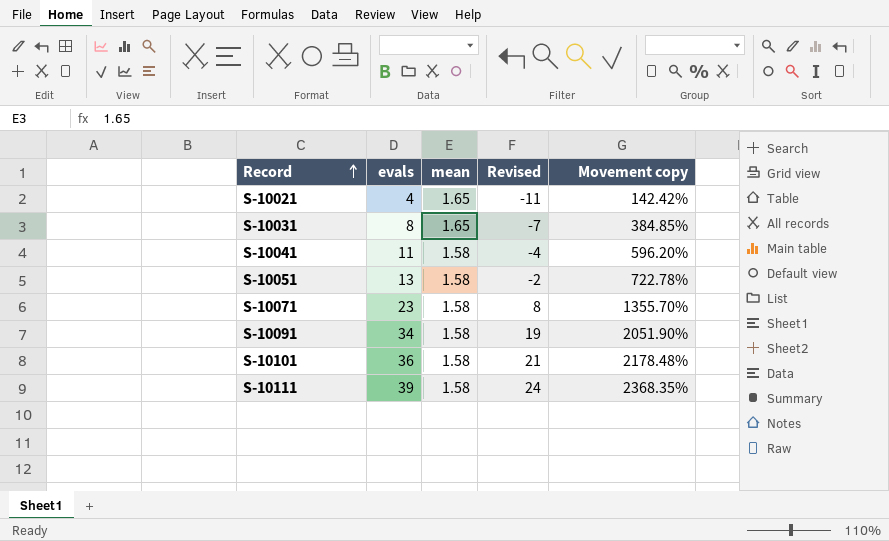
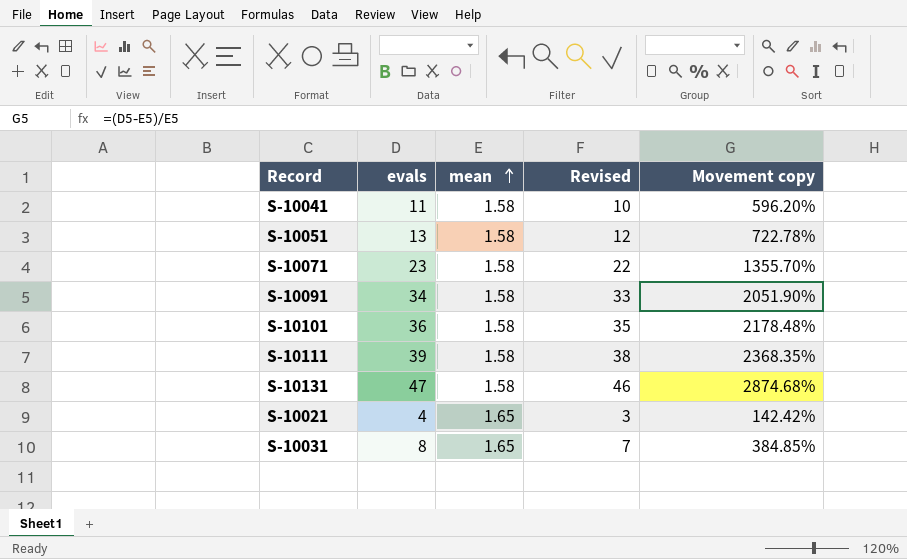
row order: Record ascending -> mean ascending
column Revised | formula: [evals] - 15 -> [evals] - 1
row S-10131: none -> 47 | 1.58 | 46 | 2874.68%

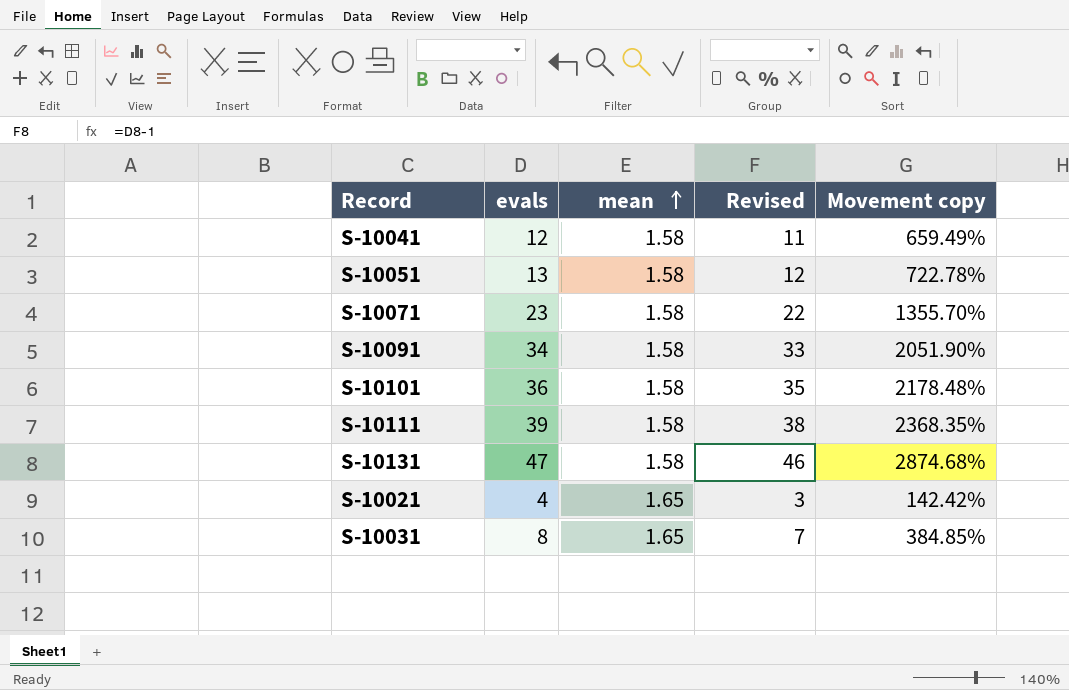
S-10041 | evals: 11 -> 12
S-10041 | Revised: 10 -> 11
S-10041 | Movement copy: 596.20% -> 659.49%

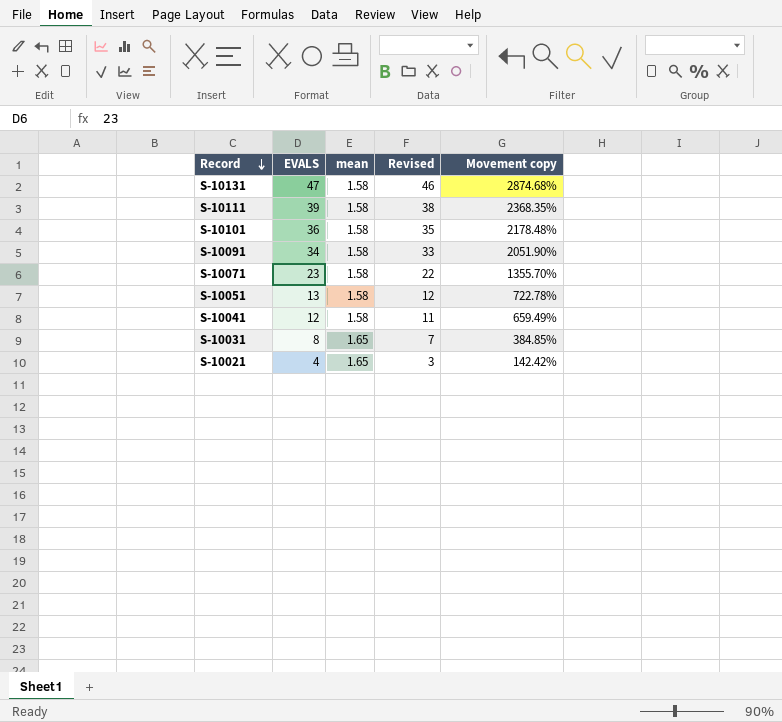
row order: mean ascending -> Record descending
column name: evals -> EVALS

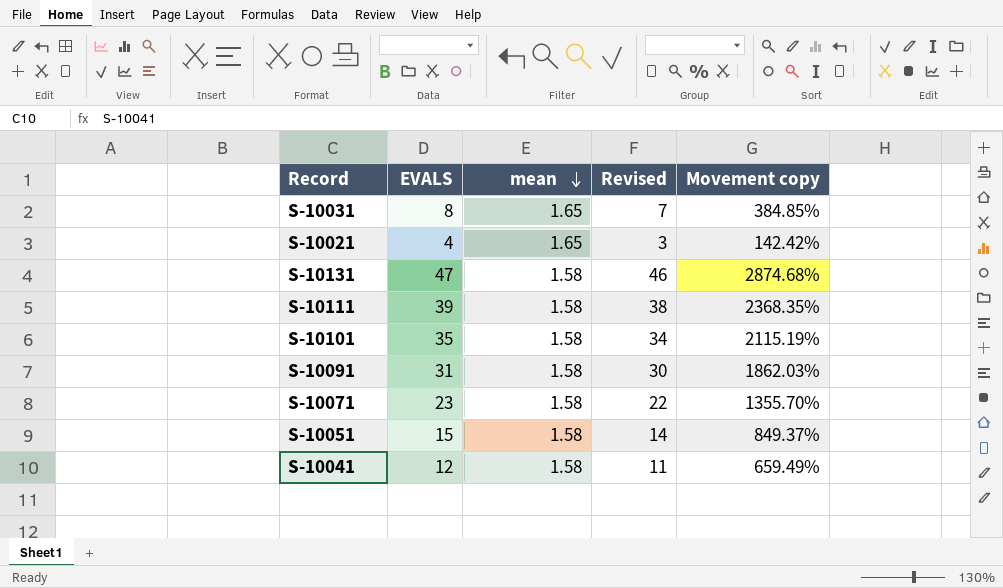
row order: Record descending -> mean descending
S-10101 | EVALS: 36 -> 35
S-10101 | Revised: 35 -> 34
S-10101 | Movement copy: 2178.48% -> 2115.19%
S-10091 | EVALS: 34 -> 31
S-10091 | Revised: 33 -> 30
S-10091 | Movement copy: 2051.90% -> 1862.03%
S-10051 | EVALS: 13 -> 15
S-10051 | Revised: 12 -> 14
S-10051 | Movement copy: 722.78% -> 849.37%

